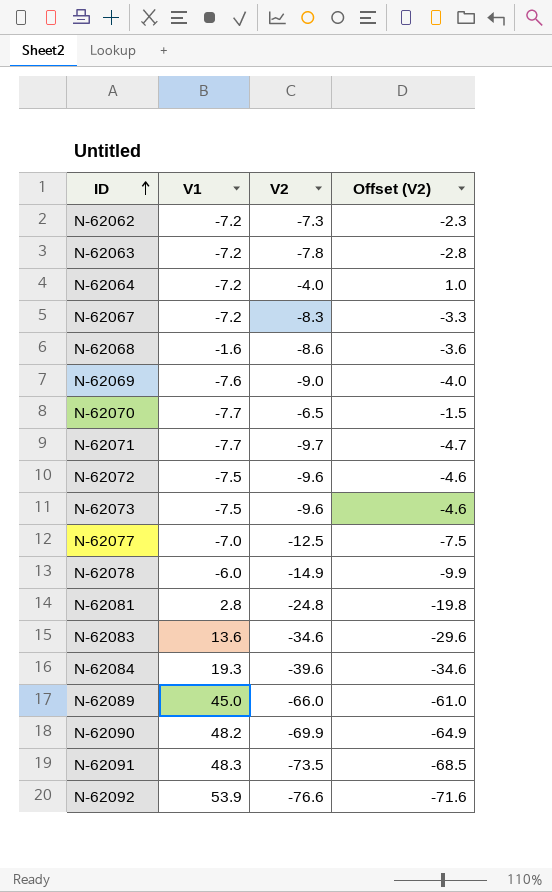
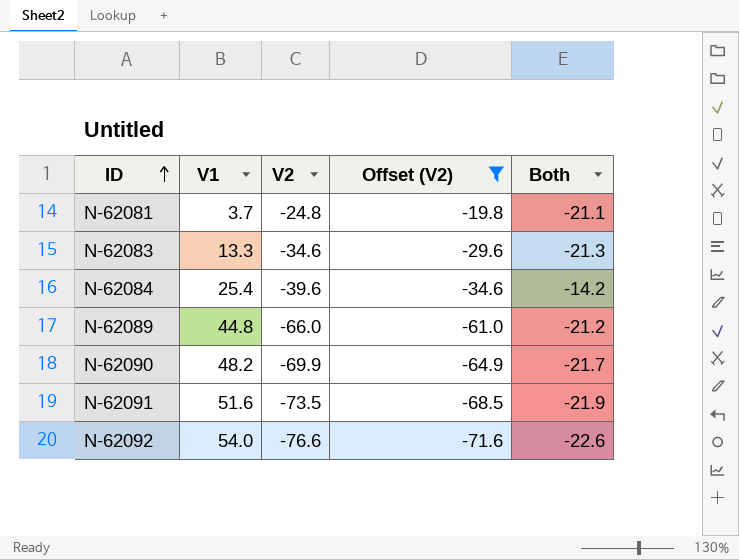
filter: none -> Offset (V2) <= -19.8
column Both | formula: none -> [V1] + [V2]
N-62081 | V1: 2.8 -> 3.7
N-62083 | V1: 13.6 -> 13.3
N-62084 | V1: 19.3 -> 25.4
N-62089 | V1: 45.0 -> 44.8
N-62091 | V1: 48.3 -> 51.6
N-62092 | V1: 53.9 -> 54.0

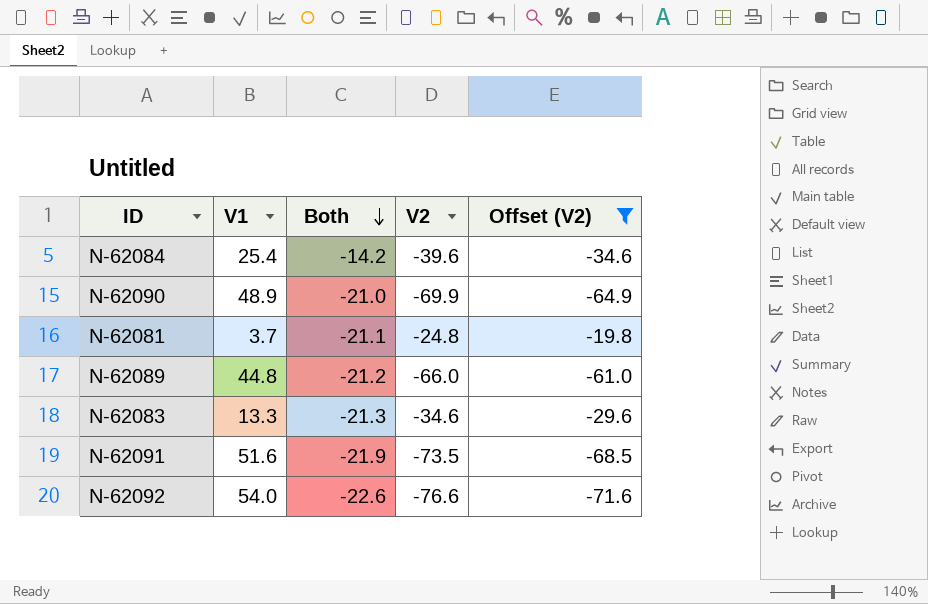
row order: ID ascending -> Both descending
column Both | position: 5 -> 3
N-62090 | V1: 48.2 -> 48.9
N-62090 | Both: -21.7 -> -21.0

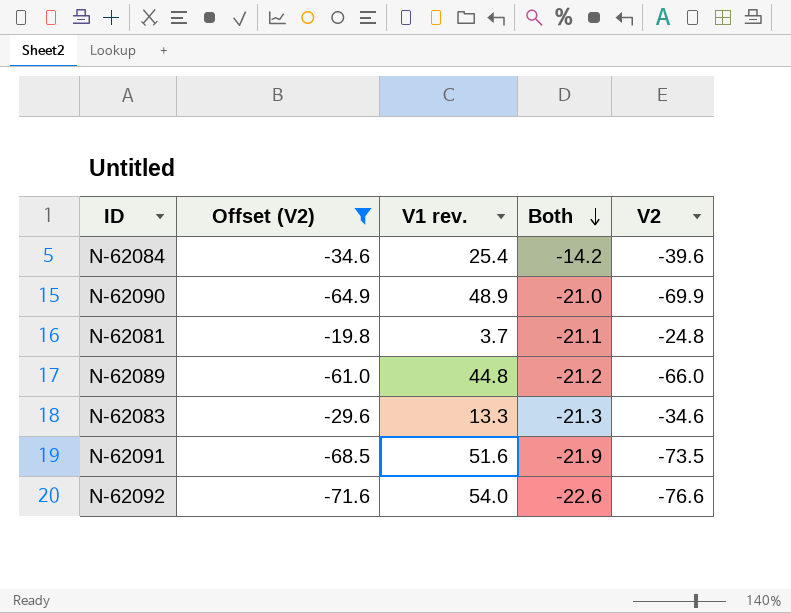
column Offset (V2) | position: 5 -> 2
column name: V1 -> V1 rev.

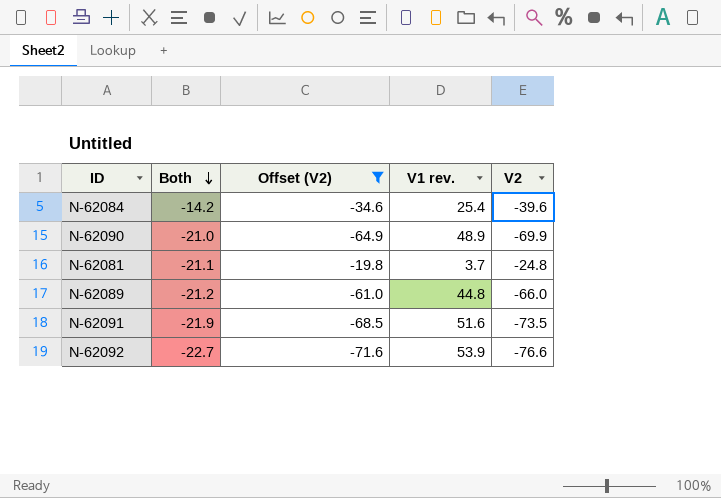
column Both | position: 4 -> 2
row N-62083: -29.6 | 13.3 | -21.3 | -34.6 -> none
N-62092 | Both: -22.6 -> -22.7
N-62092 | V1 rev.: 54.0 -> 53.9

